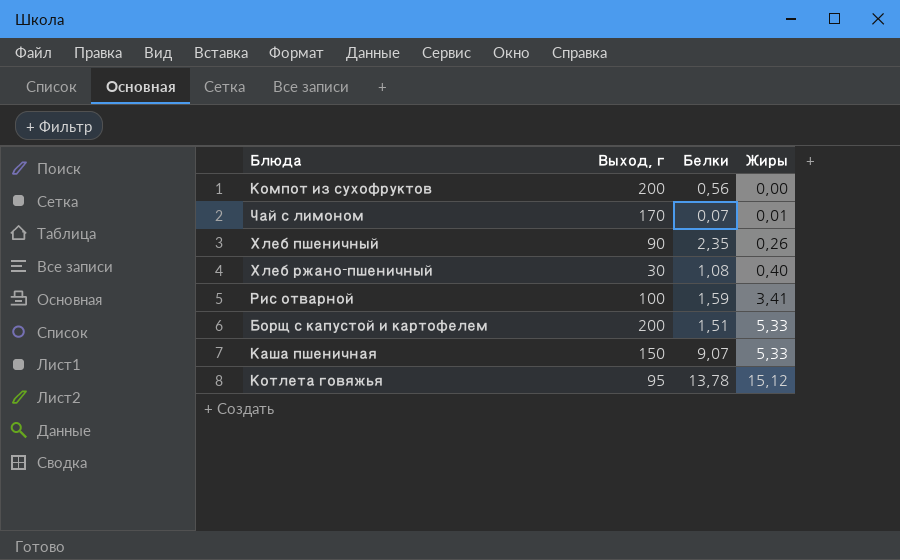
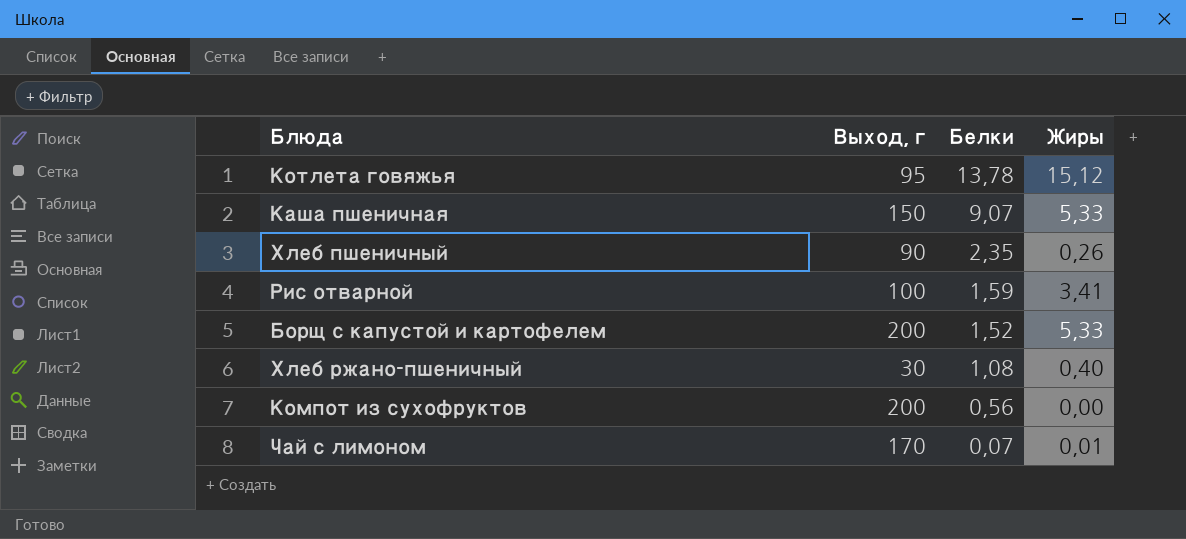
row order: Жиры ascending -> Белки descending
Борщ с капустой и картофелем | Белки: 1,51 -> 1,52

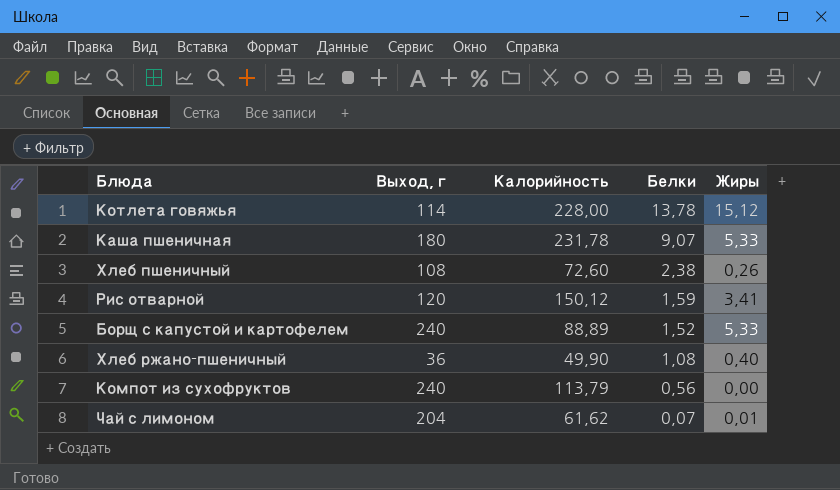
column Калорийность | position: none -> 3
Котлета говяжья | Выход, г: 95 -> 114
Каша пшеничная | Выход, г: 150 -> 180
Хлеб пшеничный | Выход, г: 90 -> 108
Хлеб пшеничный | Белки: 2,35 -> 2,38
Рис отварной | Выход, г: 100 -> 120
Борщ с капустой и картофелем | Выход, г: 200 -> 240
Хлеб ржано-пшеничный | Выход, г: 30 -> 36
Компот из сухофруктов | Выход, г: 200 -> 240
Чай с лимоном | Выход, г: 170 -> 204

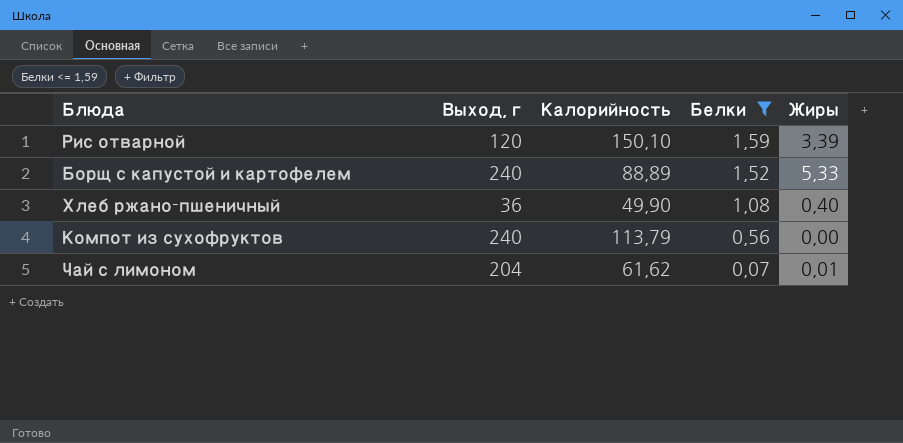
filter: none -> Белки <= 1,59
Рис отварной | Калорийность: 150,12 -> 150,10
Рис отварной | Жиры: 3,41 -> 3,39

